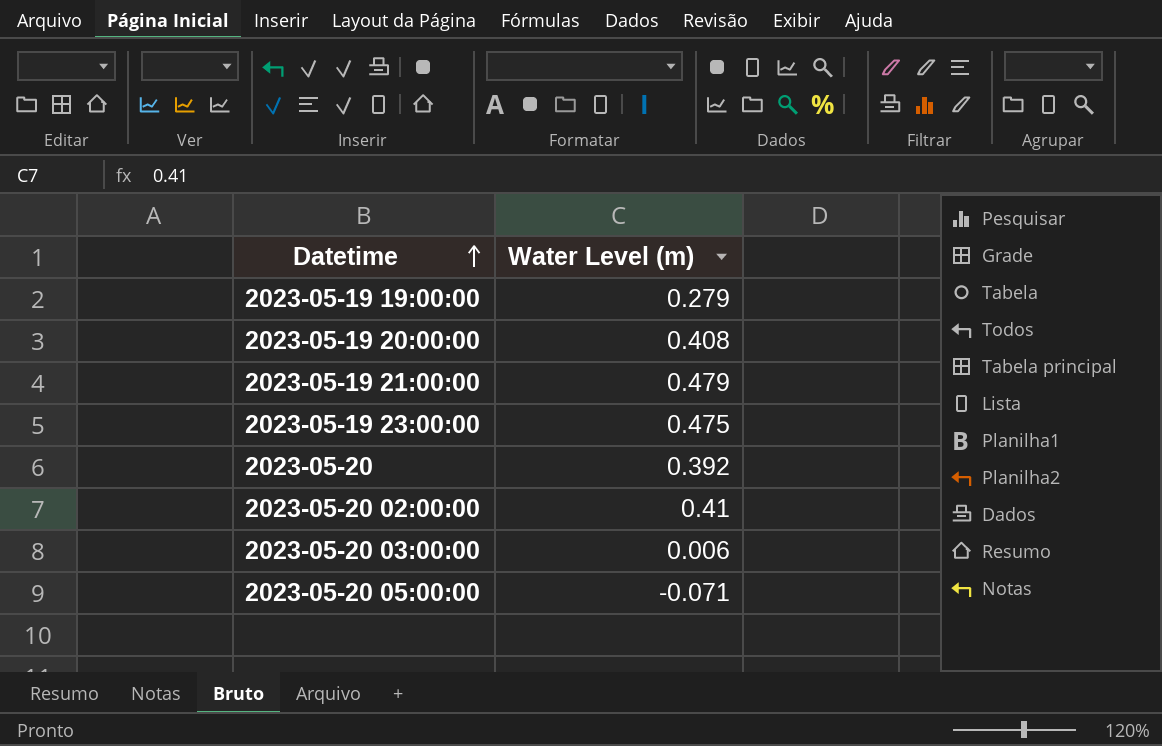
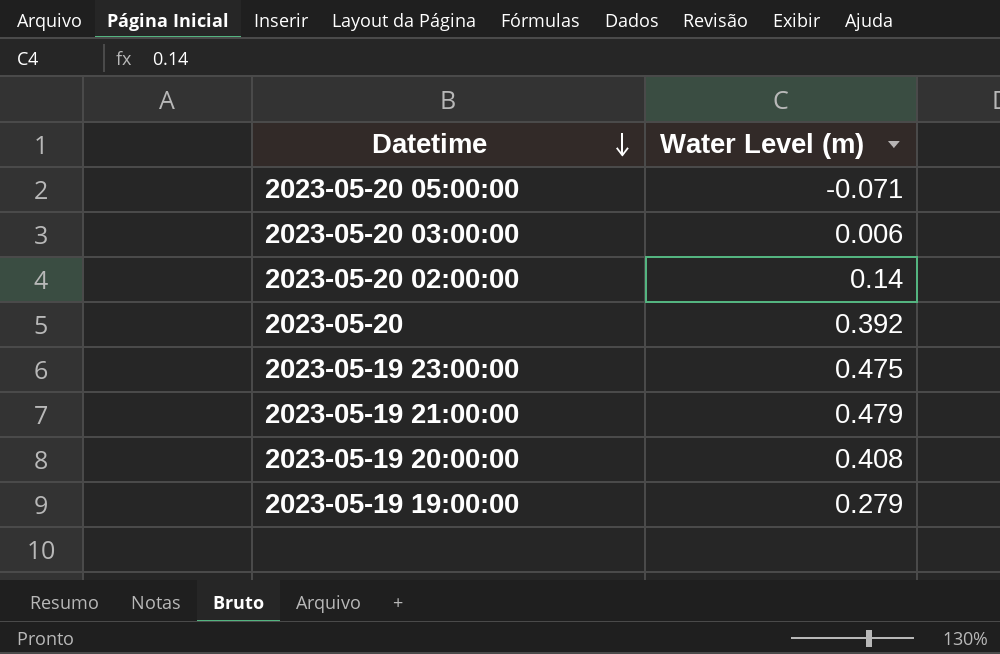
row order: Datetime ascending -> Datetime descending
2023-05-20 02:00:00 | Water Level (m): 0.41 -> 0.14

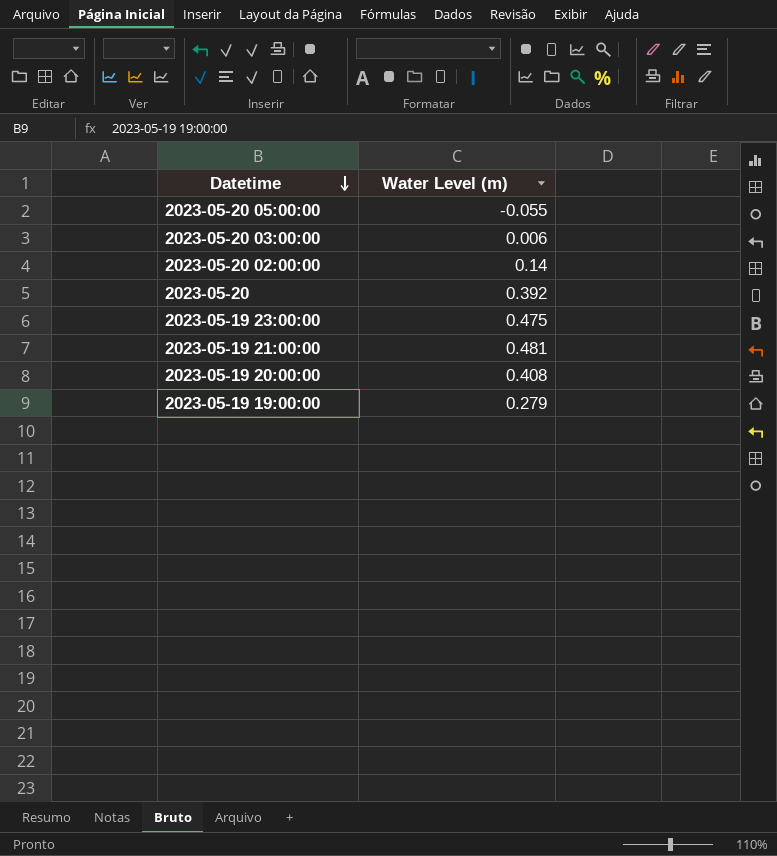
2023-05-20 05:00:00 | Water Level (m): -0.071 -> -0.055
2023-05-19 21:00:00 | Water Level (m): 0.479 -> 0.481

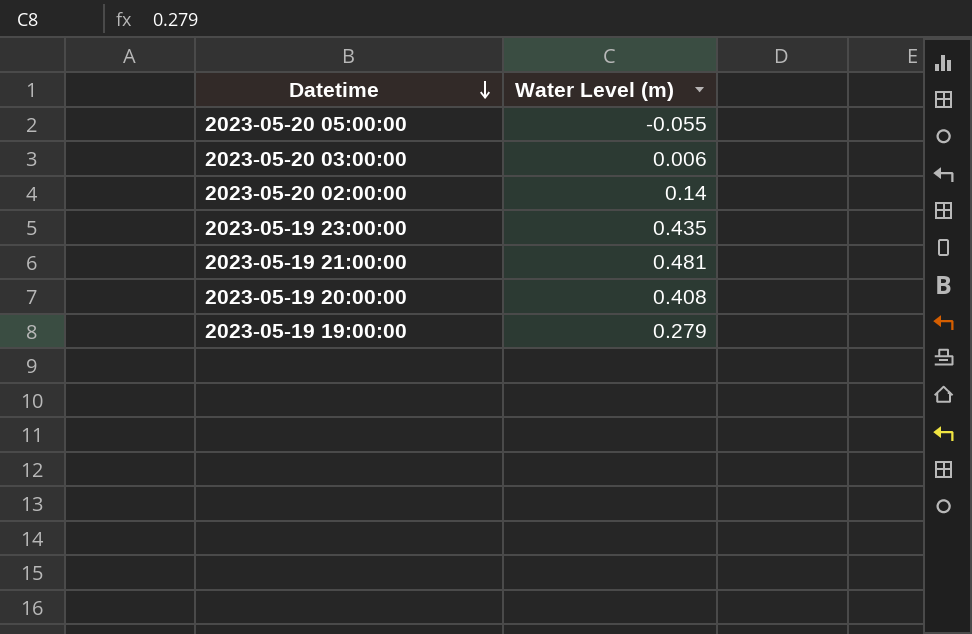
row 2023-05-20: 0.392 -> none
2023-05-19 23:00:00 | Water Level (m): 0.475 -> 0.435

